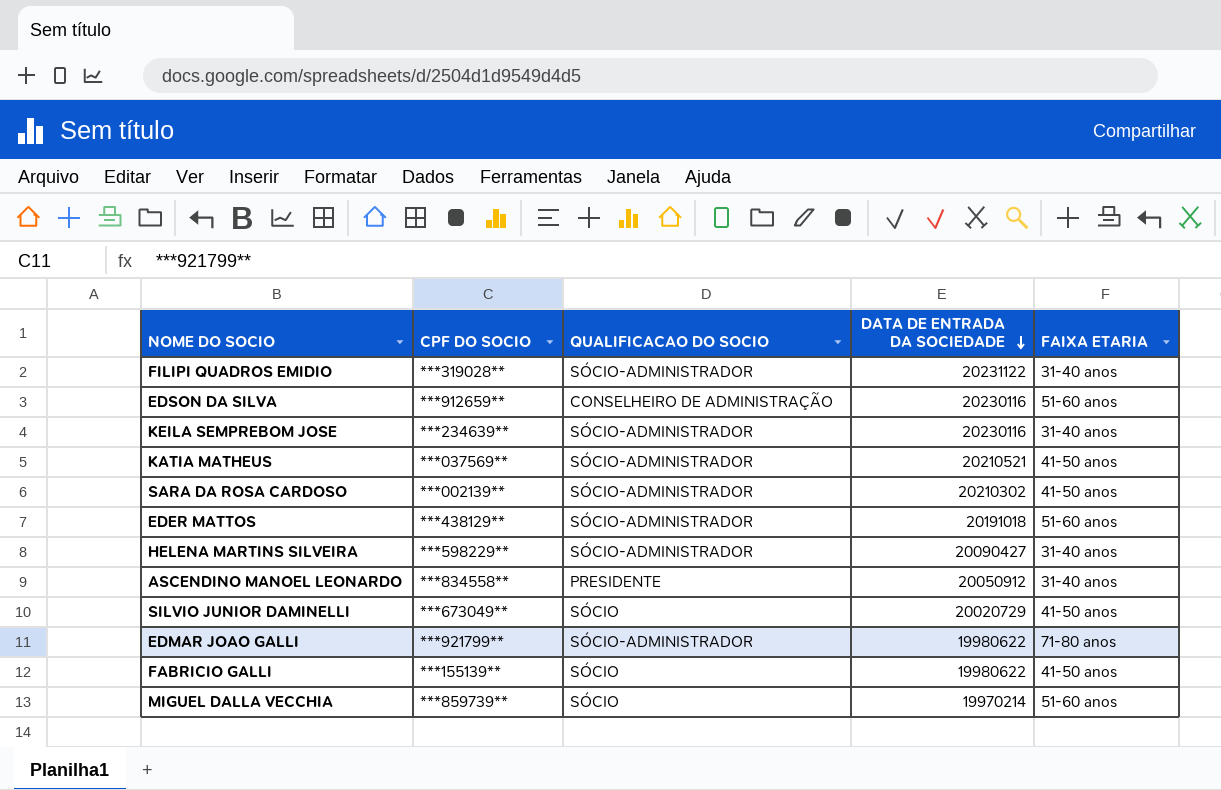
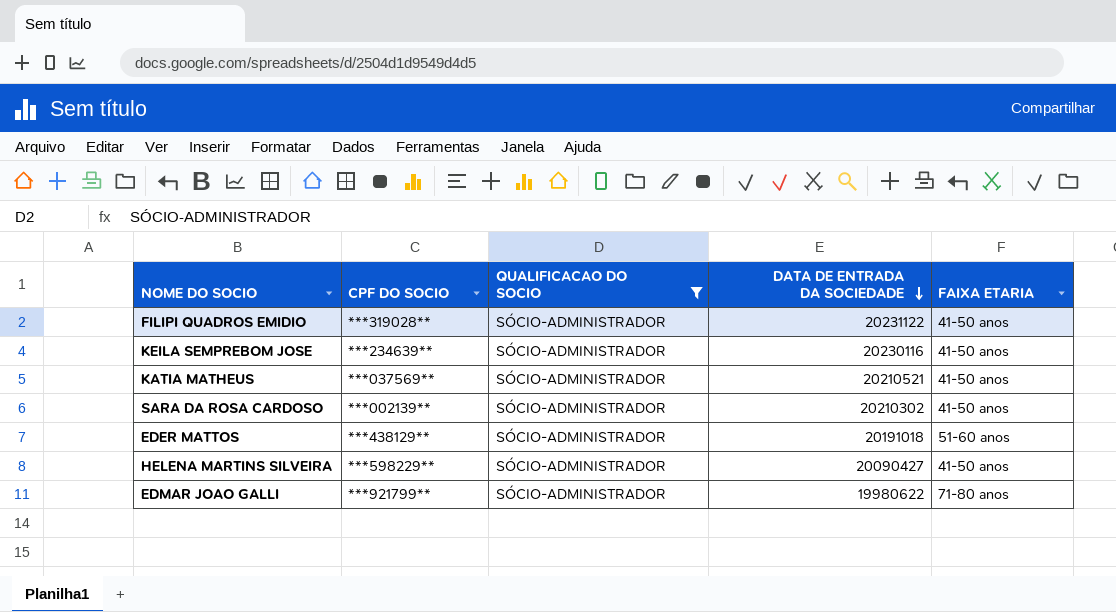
filter: none -> QUALIFICACAO DO SOCIO = SÓCIO-ADMINISTRADOR
FILIPI QUADROS EMIDIO | FAIXA ETARIA: 31-40 anos -> 41-50 anos
KEILA SEMPREBOM JOSE | FAIXA ETARIA: 31-40 anos -> 41-50 anos
HELENA MARTINS SILVEIRA | FAIXA ETARIA: 31-40 anos -> 41-50 anos

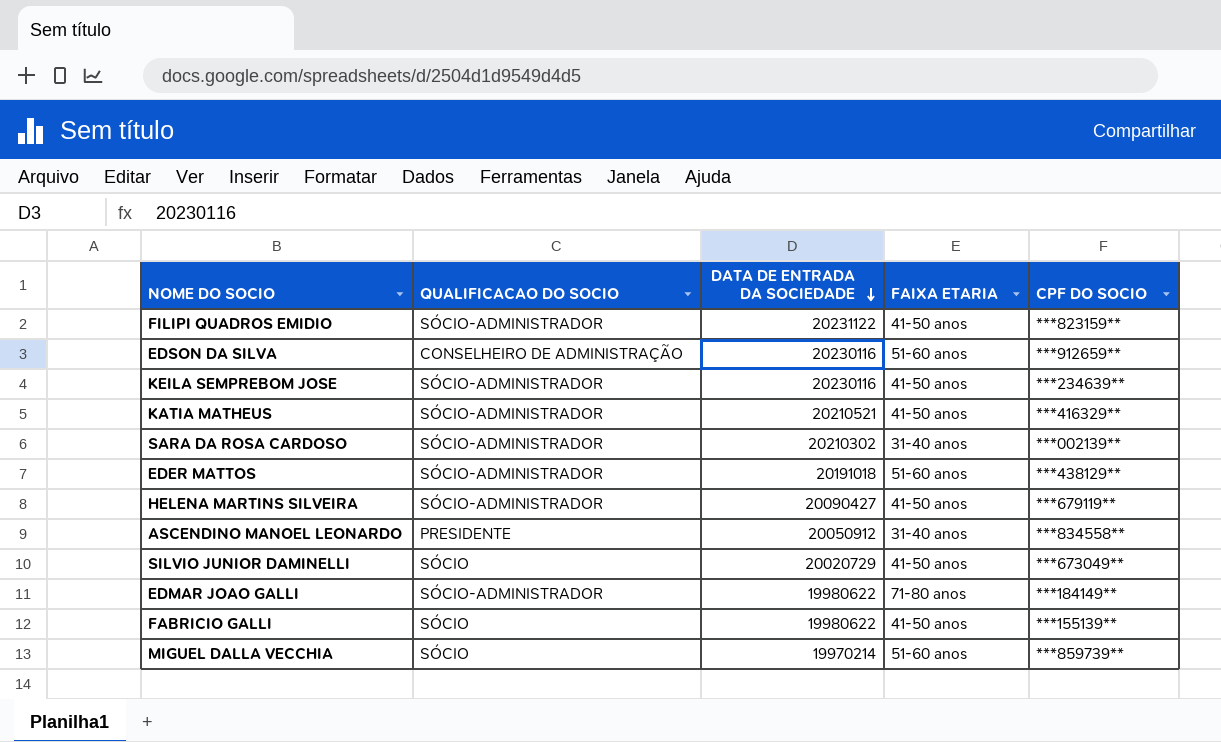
filter: QUALIFICACAO DO SOCIO = SÓCIO-ADMINISTRADOR -> none
column CPF DO SOCIO | position: 2 -> 5
FILIPI QUADROS EMIDIO | CPF DO SOCIO: ***319028** -> ***823159**
KATIA MATHEUS | CPF DO SOCIO: ***037569** -> ***416329**
SARA DA ROSA CARDOSO | FAIXA ETARIA: 41-50 anos -> 31-40 anos
HELENA MARTINS SILVEIRA | CPF DO SOCIO: ***598229** -> ***679119**
EDMAR JOAO GALLI | CPF DO SOCIO: ***921799** -> ***184149**

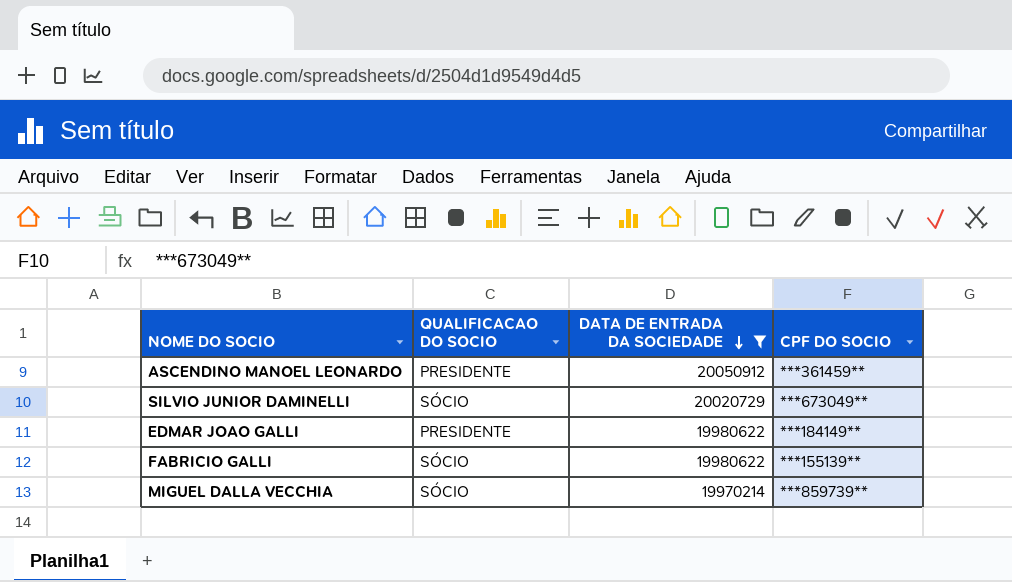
filter: none -> DATA DE ENTRADA DA SOCIEDADE <= 20050912
column FAIXA ETARIA | position: 4 -> none
ASCENDINO MANOEL LEONARDO | CPF DO SOCIO: ***834558** -> ***361459**
EDMAR JOAO GALLI | QUALIFICACAO DO SOCIO: SÓCIO-ADMINISTRADOR -> PRESIDENTE

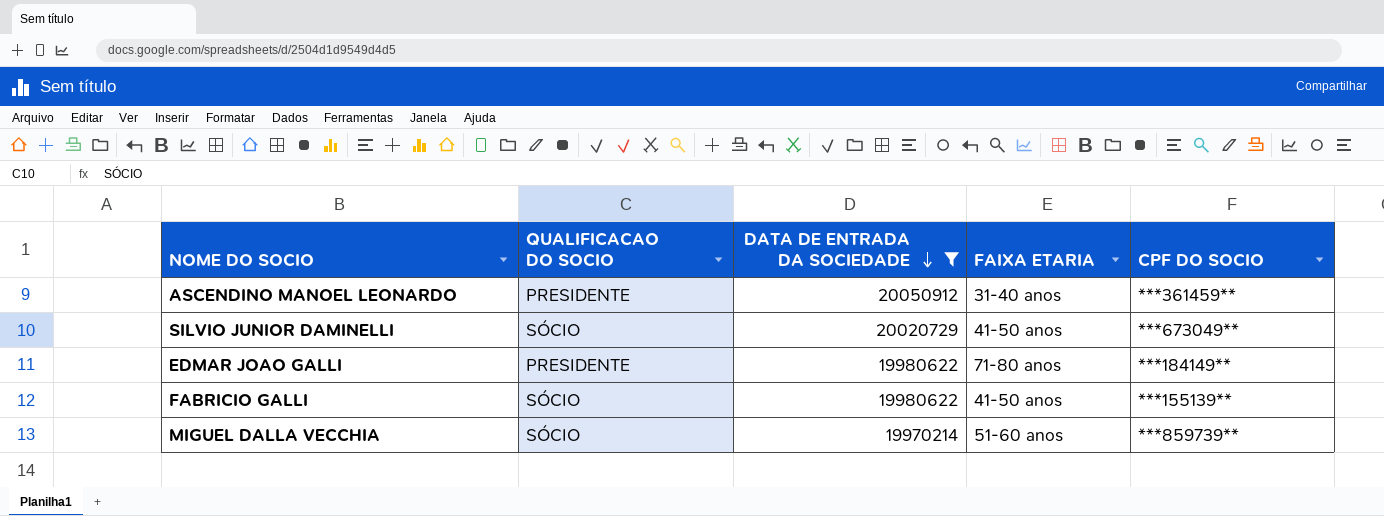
column FAIXA ETARIA | position: none -> 4

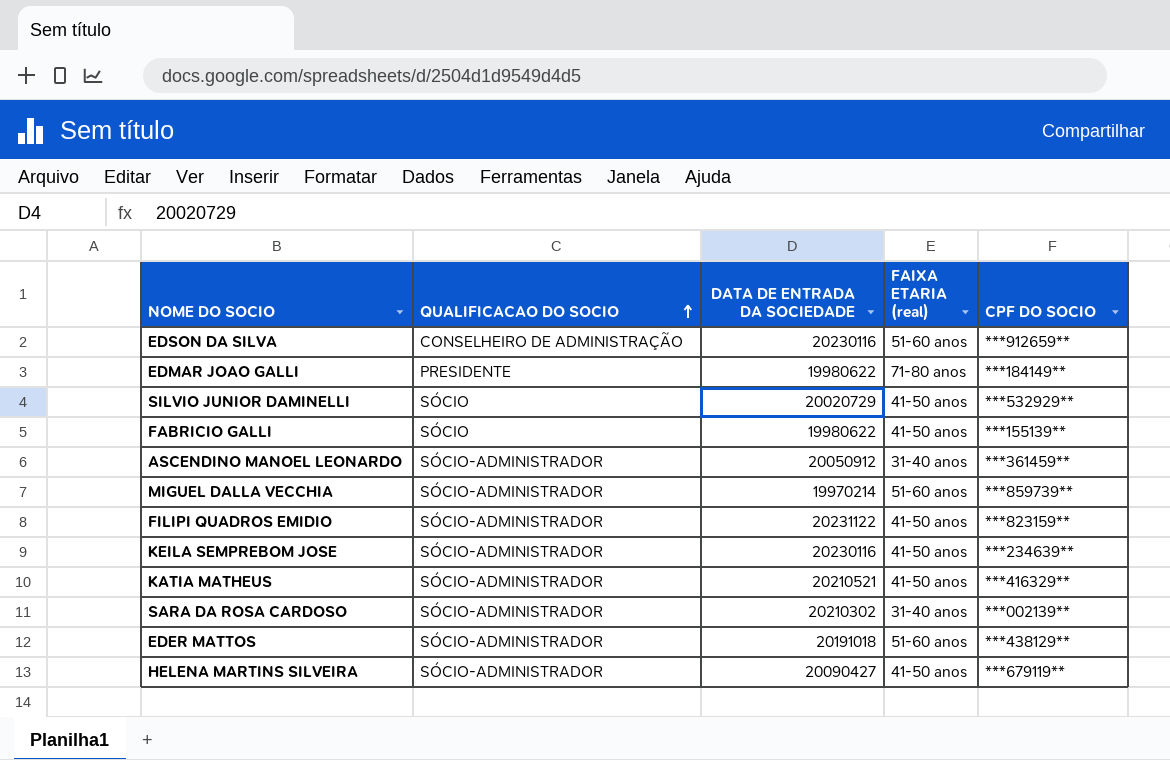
filter: DATA DE ENTRADA DA SOCIEDADE <= 20050912 -> none
row order: DATA DE ENTRADA DA SOCIEDADE descending -> QUALIFICACAO DO SOCIO ascending
column name: FAIXA ETARIA -> FAIXA ETARIA (real)
SILVIO JUNIOR DAMINELLI | CPF DO SOCIO: ***673049** -> ***532929**
ASCENDINO MANOEL LEONARDO | QUALIFICACAO DO SOCIO: PRESIDENTE -> SÓCIO-ADMINISTRADOR
MIGUEL DALLA VECCHIA | QUALIFICACAO DO SOCIO: SÓCIO -> SÓCIO-ADMINISTRADOR

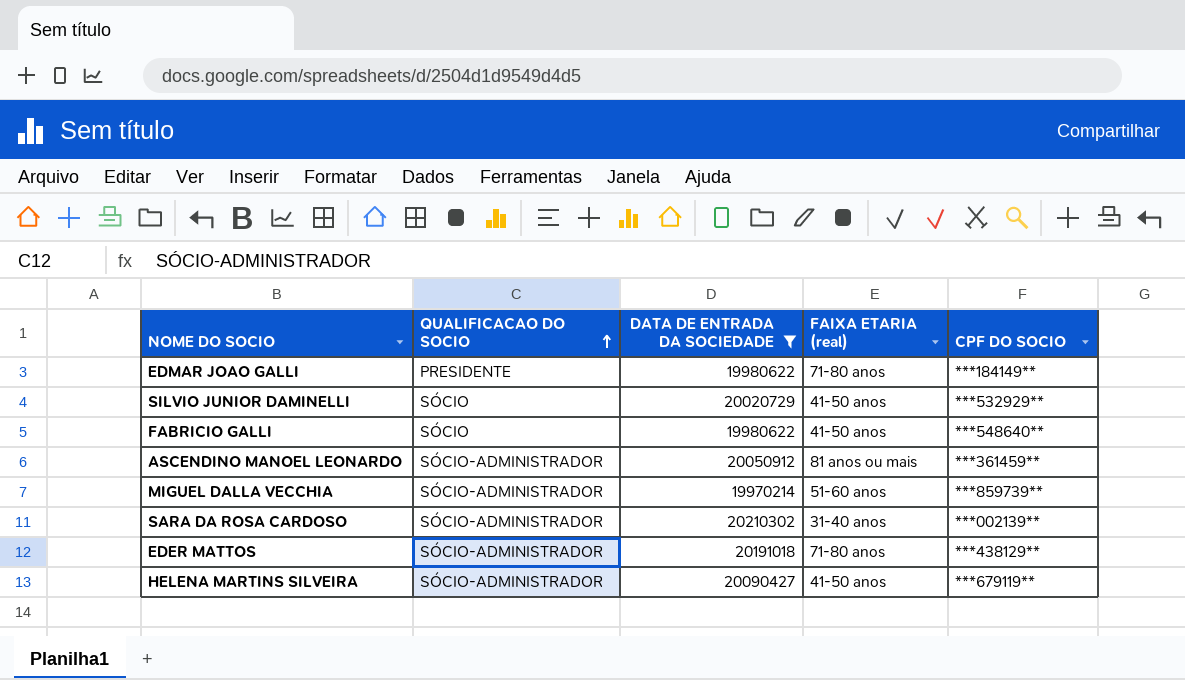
filter: none -> DATA DE ENTRADA DA SOCIEDADE <= 20210302
FABRICIO GALLI | CPF DO SOCIO: ***155139** -> ***548640**
ASCENDINO MANOEL LEONARDO | FAIXA ETARIA (real): 31-40 anos -> 81 anos ou mais
EDER MATTOS | FAIXA ETARIA (real): 51-60 anos -> 71-80 anos

